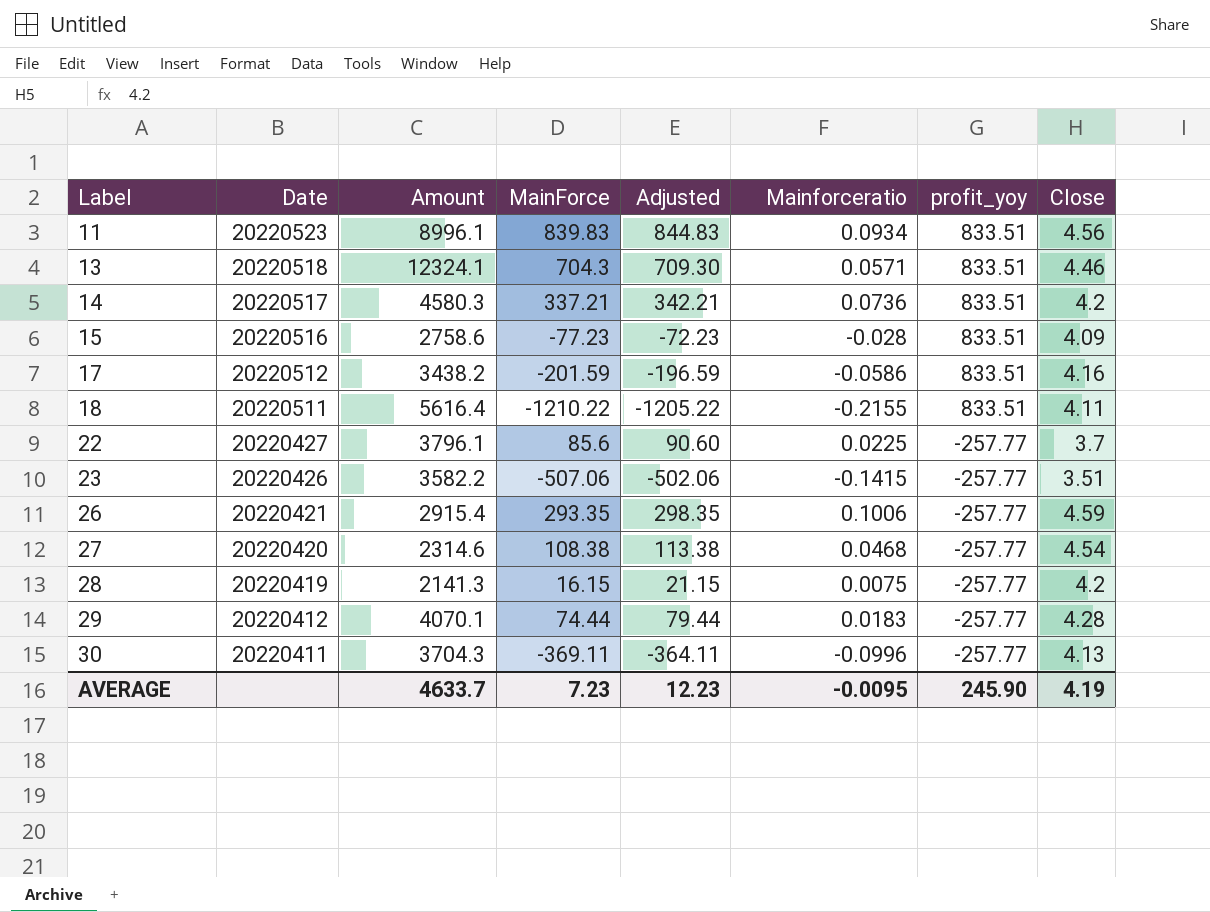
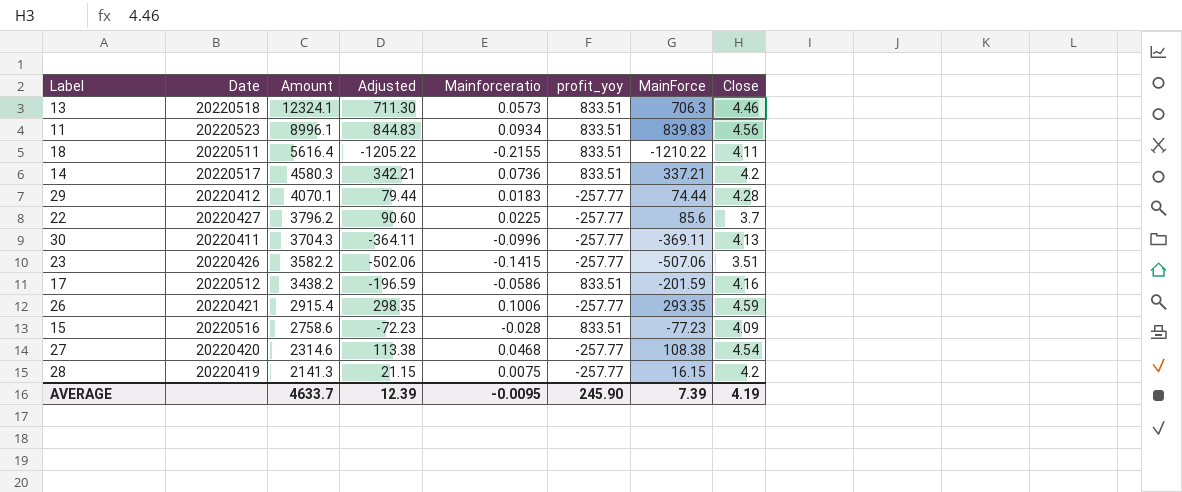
row order: Label ascending -> Amount descending
column MainForce | position: 4 -> 7
13 | Adjusted: 709.30 -> 711.30
13 | Mainforceratio: 0.0571 -> 0.0573
13 | MainForce: 704.3 -> 706.3
22 | Amount: 3796.1 -> 3796.2
AVERAGE | Adjusted: 12.23 -> 12.39
AVERAGE | MainForce: 7.23 -> 7.39

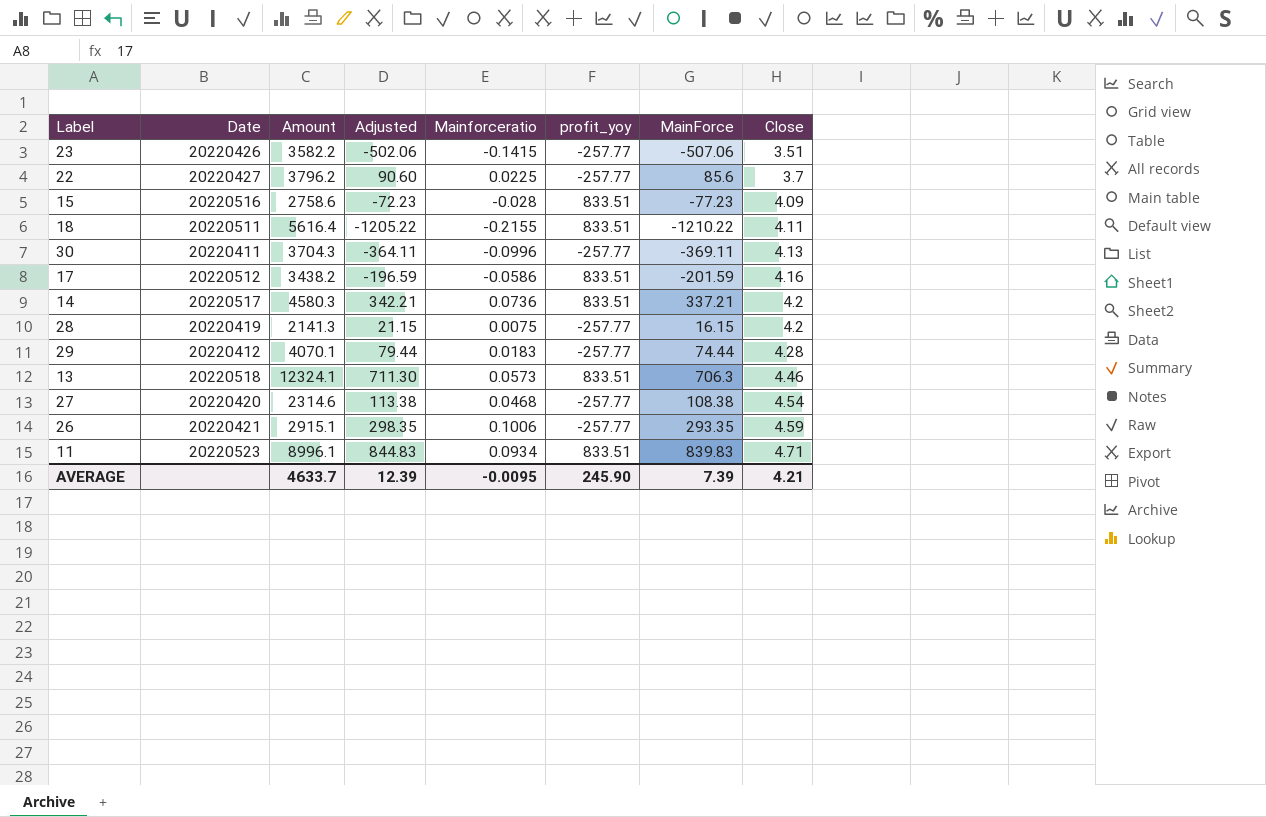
row order: Amount descending -> Close ascending
26 | Amount: 2915.4 -> 2915.1
11 | Close: 4.56 -> 4.71
AVERAGE | Close: 4.19 -> 4.21

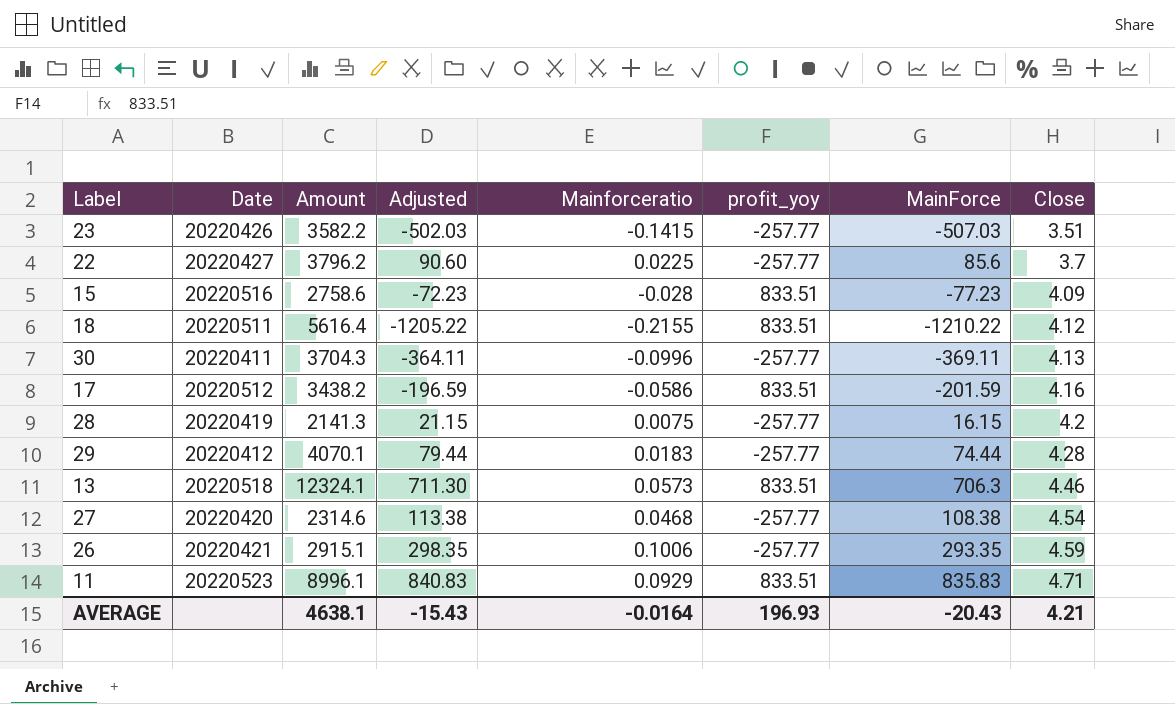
row 14: 20220517 | 4580.3 | 342.21 | 0.0736 | 833.51 | 337.21 | 4.2 -> none
23 | Adjusted: -502.06 -> -502.03
23 | MainForce: -507.06 -> -507.03
18 | Close: 4.11 -> 4.12
11 | Adjusted: 844.83 -> 840.83
11 | Mainforceratio: 0.0934 -> 0.0929
11 | MainForce: 839.83 -> 835.83
AVERAGE | Amount: 4633.7 -> 4638.1
AVERAGE | Adjusted: 12.39 -> -15.43
AVERAGE | Mainforceratio: -0.0095 -> -0.0164
AVERAGE | profit_yoy: 245.90 -> 196.93
AVERAGE | MainForce: 7.39 -> -20.43

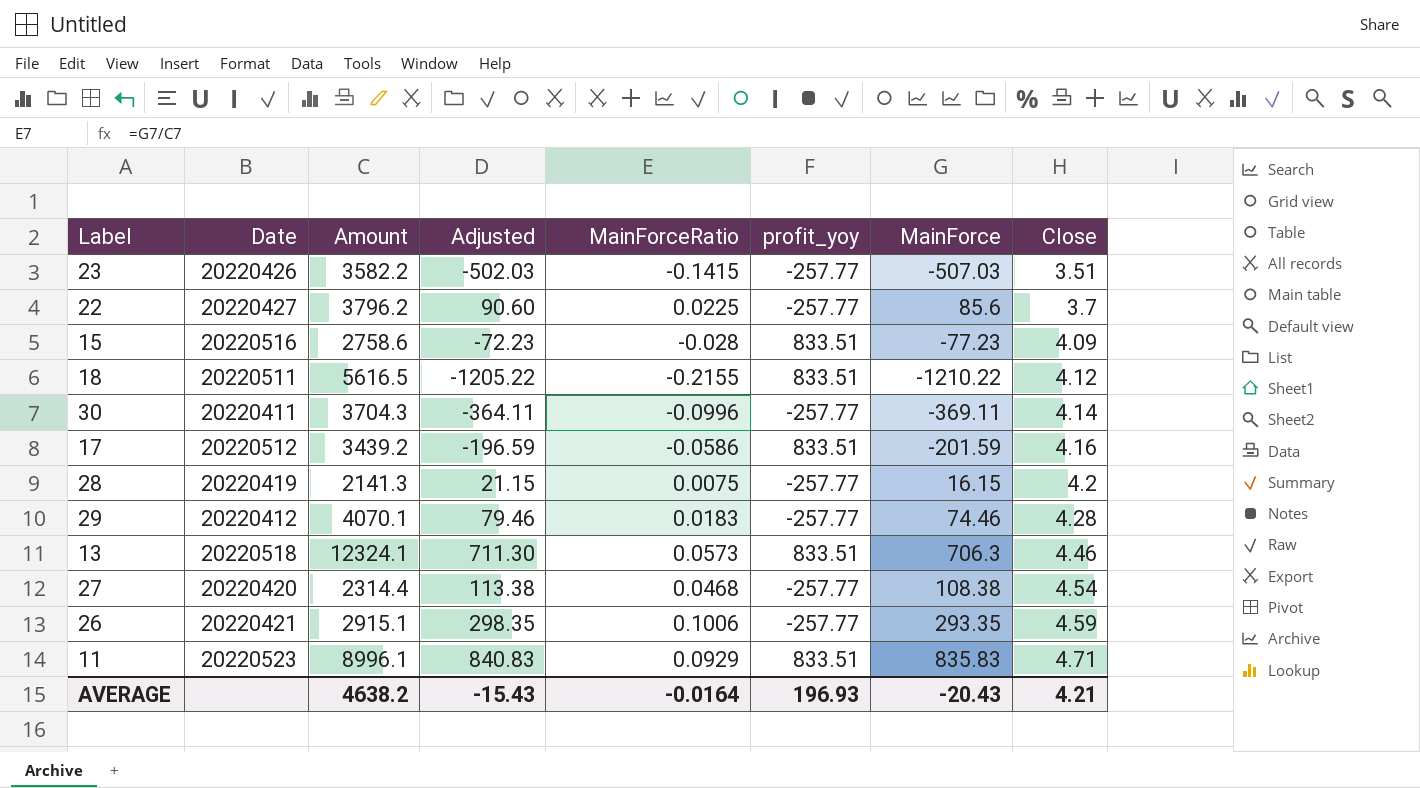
column name: Mainforceratio -> MainForceRatio
18 | Amount: 5616.4 -> 5616.5
30 | Close: 4.13 -> 4.14
17 | Amount: 3438.2 -> 3439.2
29 | Adjusted: 79.44 -> 79.46
29 | MainForce: 74.44 -> 74.46
27 | Amount: 2314.6 -> 2314.4
AVERAGE | Amount: 4638.1 -> 4638.2

